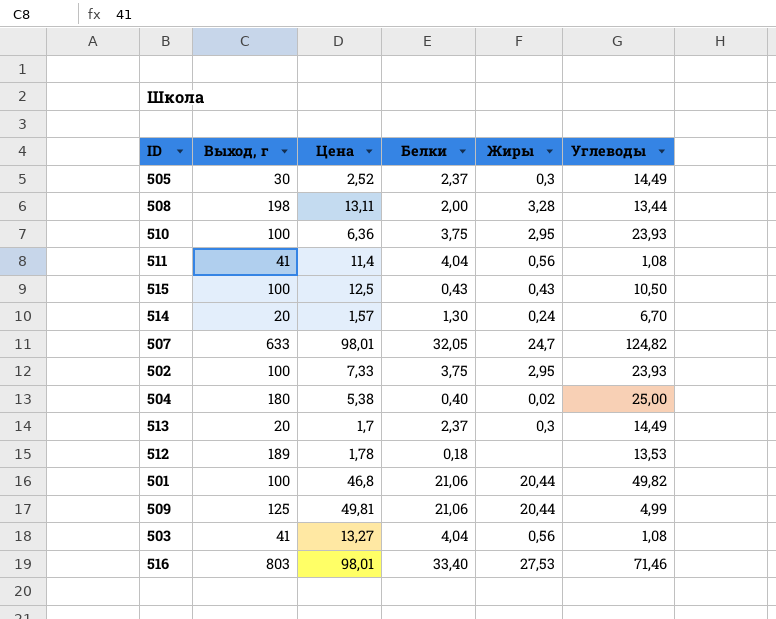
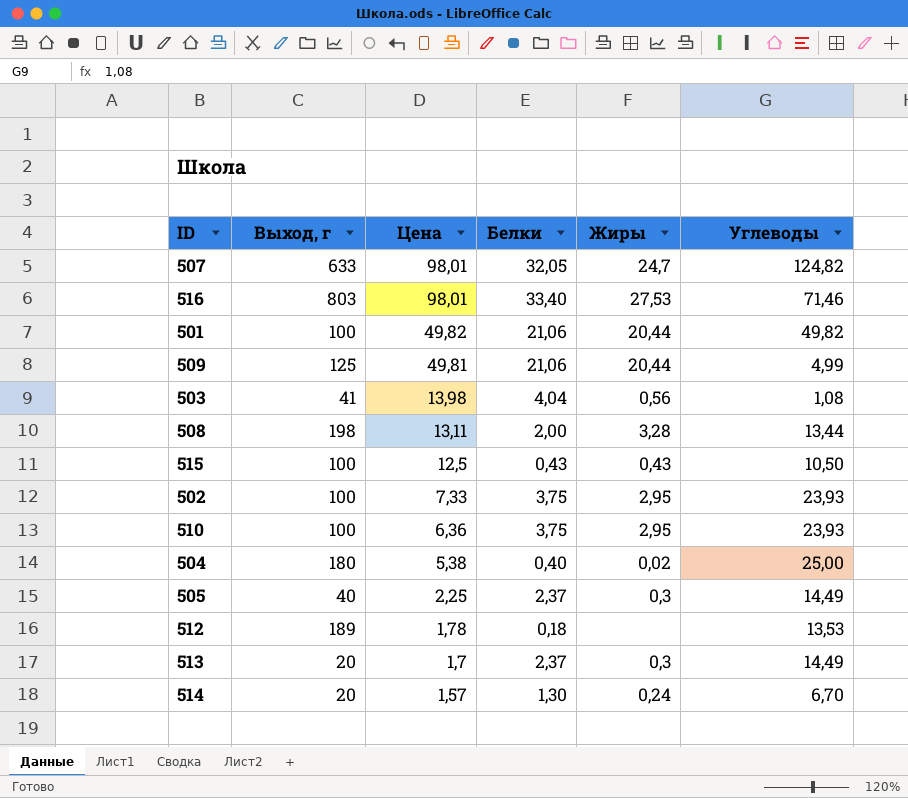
row order: none -> Цена descending
row 511: 41 | 11,4 | 4,04 | 0,56 | 1,08 -> none
501 | Цена: 46,8 -> 49,82
503 | Цена: 13,27 -> 13,98
505 | Выход, г: 30 -> 40
505 | Цена: 2,52 -> 2,25

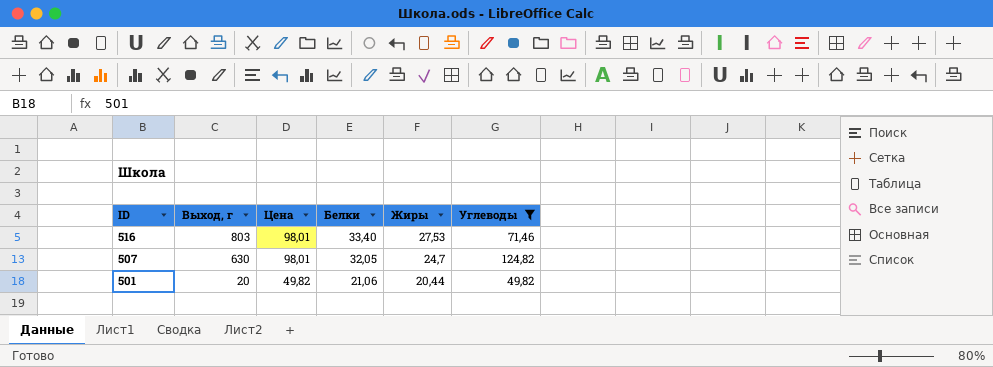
filter: none -> Углеводы >= 49,82
row order: Цена descending -> ID descending
507 | Выход, г: 633 -> 630
501 | Выход, г: 100 -> 20

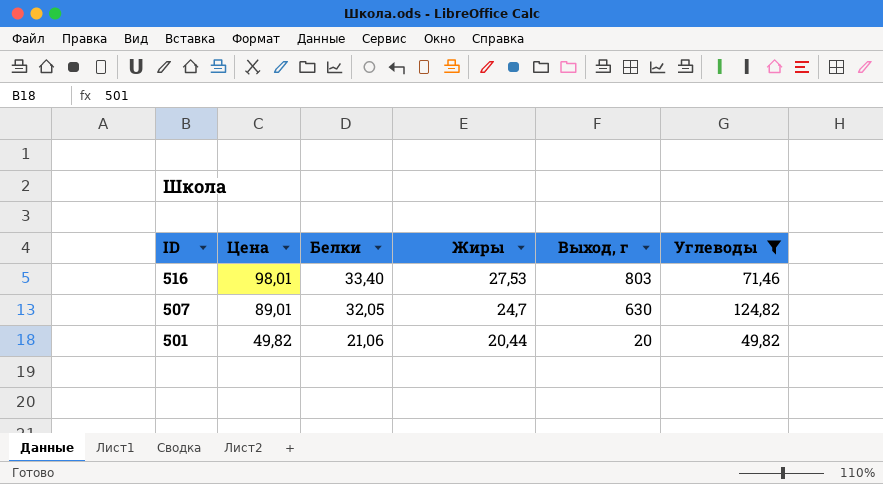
column Выход, г | position: 2 -> 5
507 | Цена: 98,01 -> 89,01

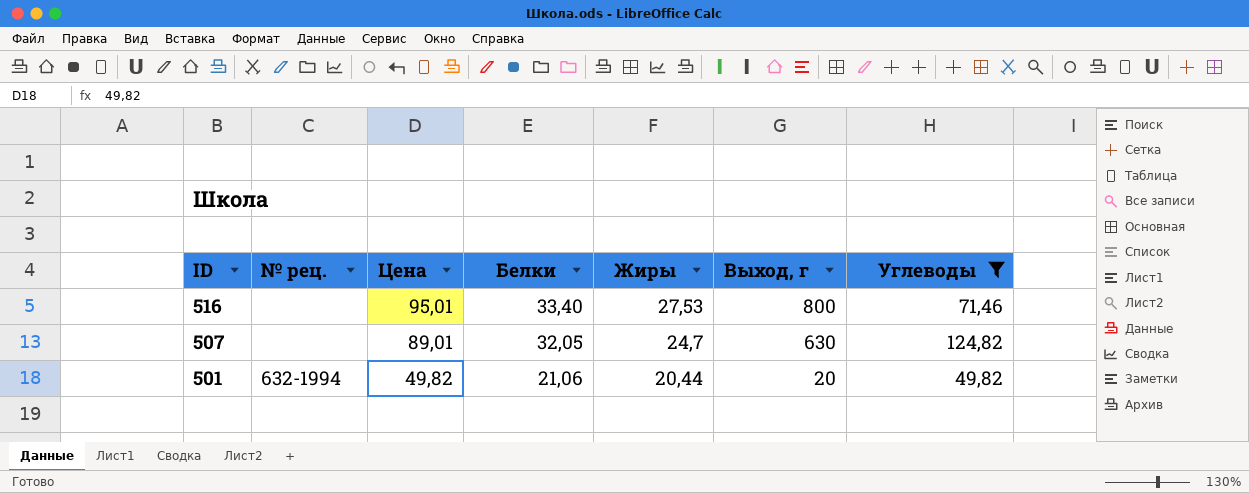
column № рец. | position: none -> 2
516 | Цена: 98,01 -> 95,01
516 | Выход, г: 803 -> 800

